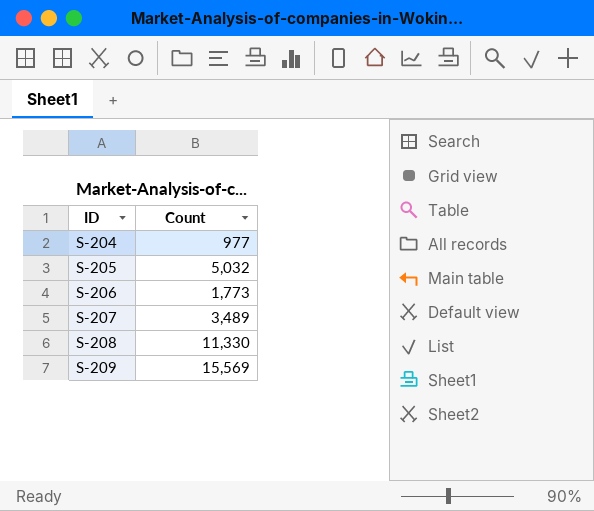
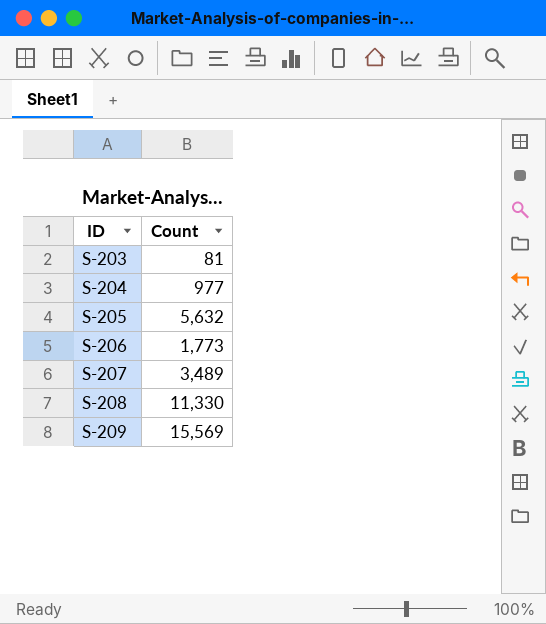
row S-203: none -> 81
S-205 | Count: 5,032 -> 5,632

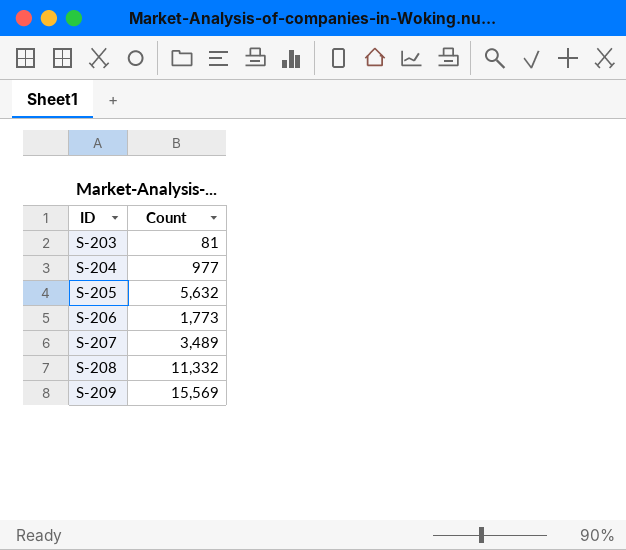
S-208 | Count: 11,330 -> 11,332

